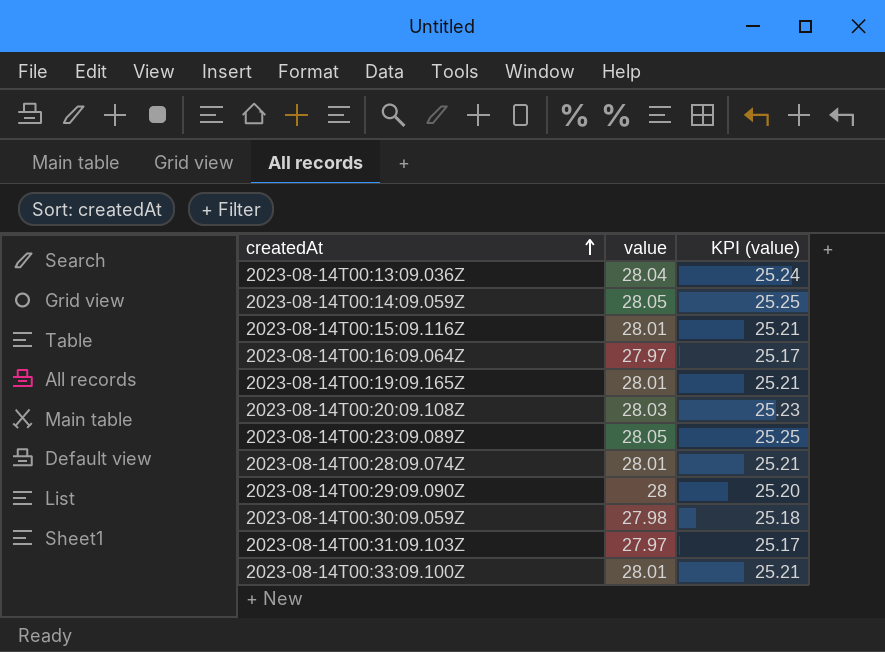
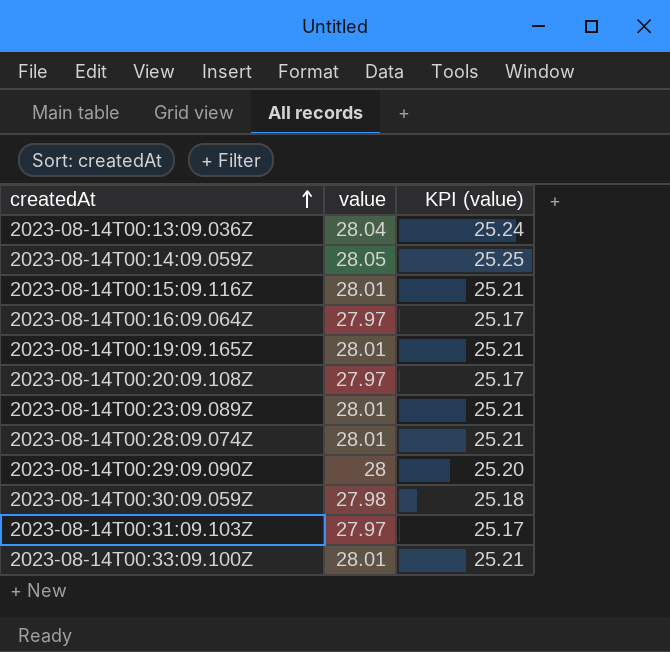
2023-08-14T00:20:09.108Z | value: 28.03 -> 27.97
2023-08-14T00:20:09.108Z | KPI (value): 25.23 -> 25.17
2023-08-14T00:23:09.089Z | value: 28.05 -> 28.01
2023-08-14T00:23:09.089Z | KPI (value): 25.25 -> 25.21

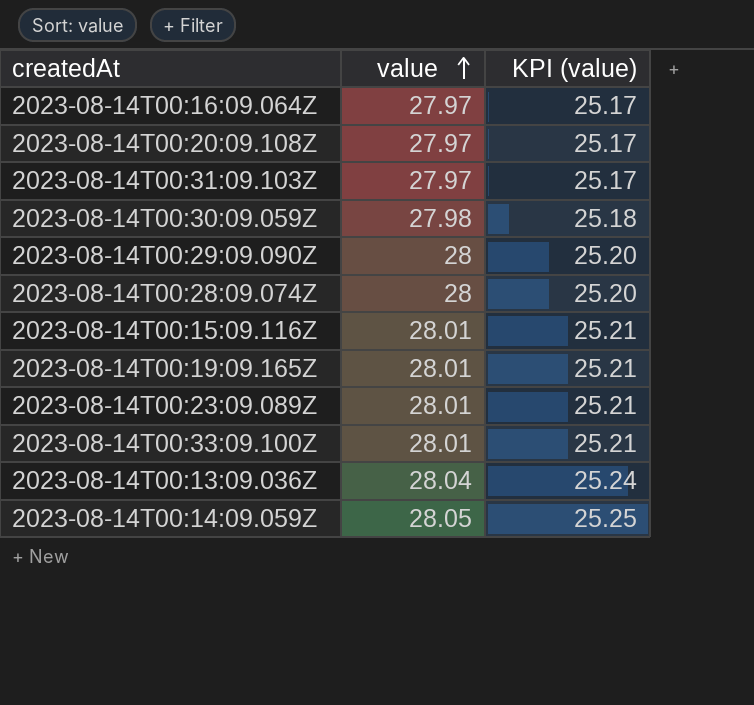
row order: createdAt ascending -> value ascending
2023-08-14T00:28:09.074Z | value: 28.01 -> 28
2023-08-14T00:28:09.074Z | KPI (value): 25.21 -> 25.20

